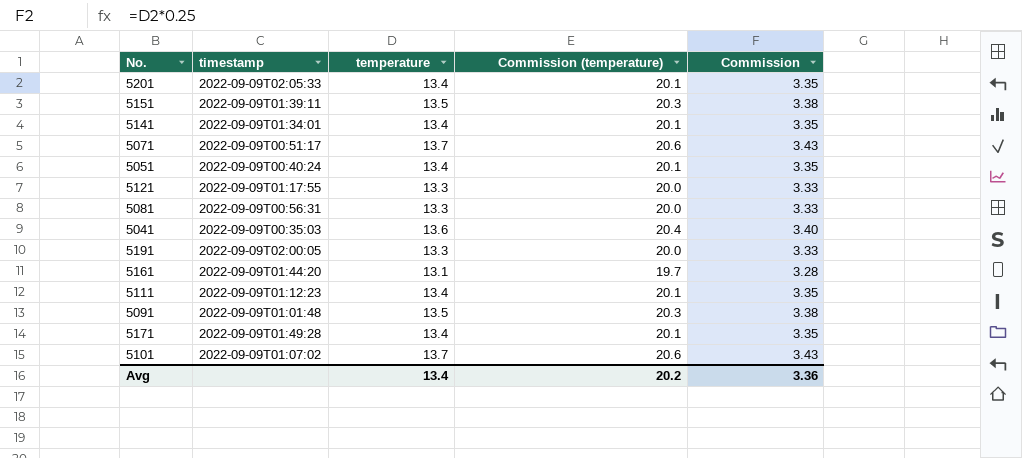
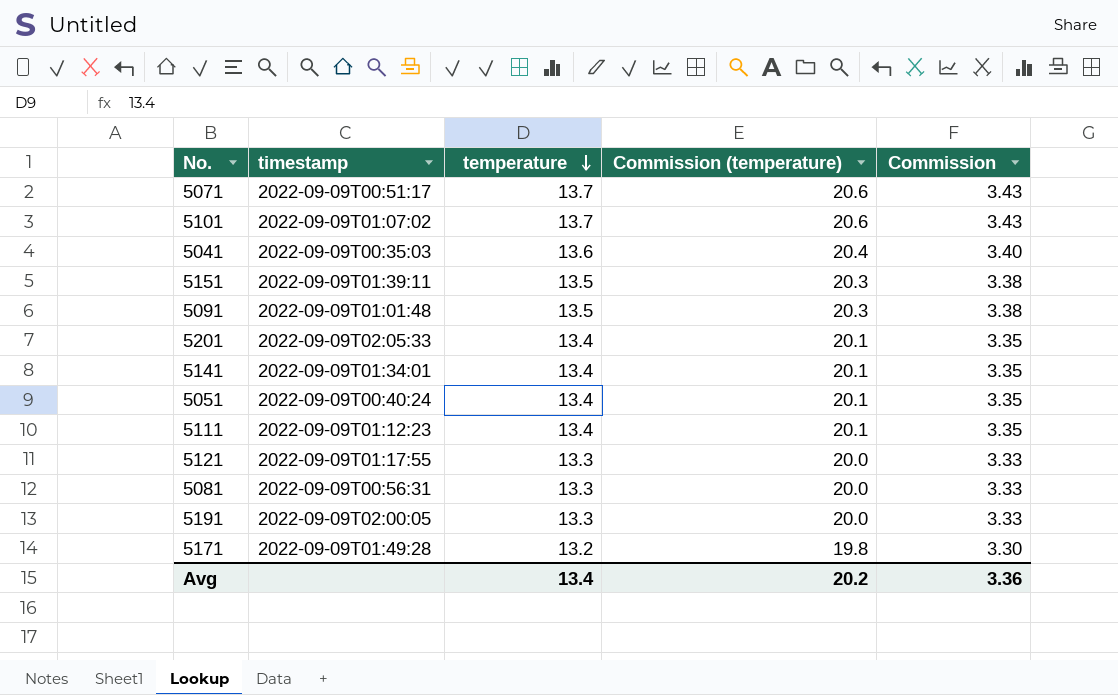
row order: none -> temperature descending
row 5161: 2022-09-09T01:44:20 | 13.1 | 19.7 | 3.28 -> none
5171 | temperature: 13.4 -> 13.2
5171 | Commission (temperature): 20.1 -> 19.8
5171 | Commission: 3.35 -> 3.30

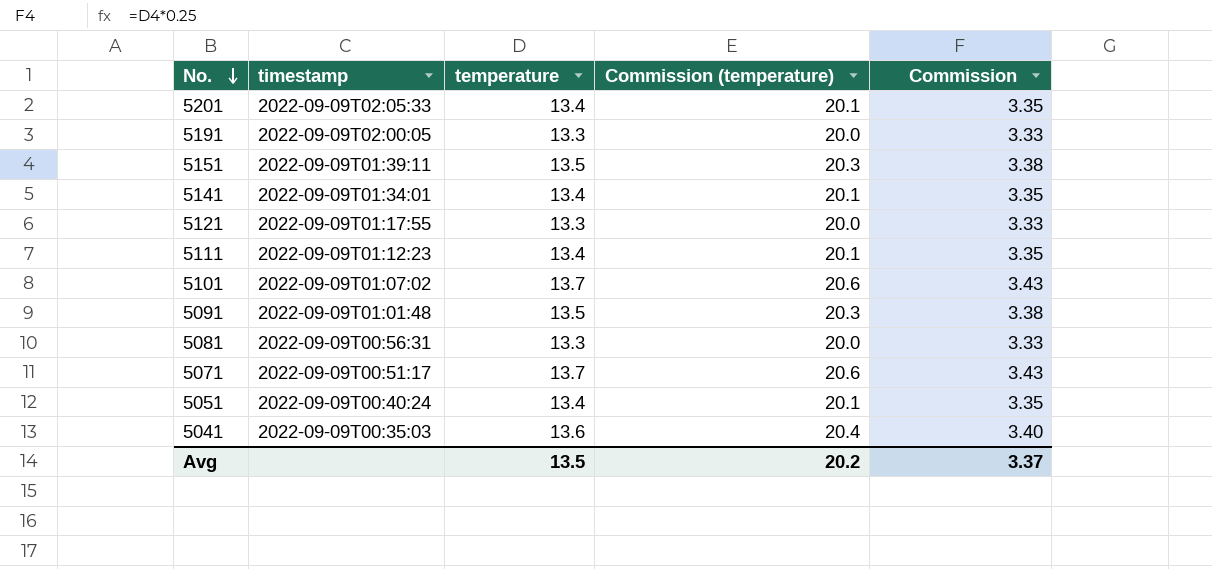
row order: temperature descending -> No. descending
row 5171: 2022-09-09T01:49:28 | 13.2 | 19.8 | 3.30 -> none
Avg | temperature: 13.4 -> 13.5
Avg | Commission: 3.36 -> 3.37

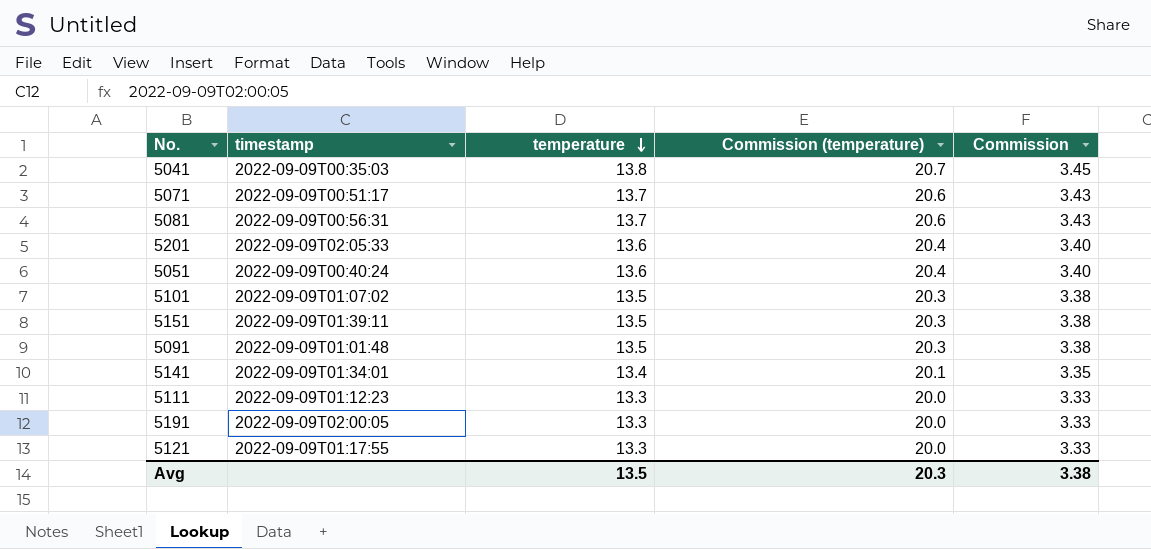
row order: No. descending -> temperature descending
5041 | temperature: 13.6 -> 13.8
5041 | Commission (temperature): 20.4 -> 20.7
5041 | Commission: 3.40 -> 3.45
5081 | temperature: 13.3 -> 13.7
5081 | Commission (temperature): 20.0 -> 20.6
5081 | Commission: 3.33 -> 3.43
5201 | temperature: 13.4 -> 13.6
5201 | Commission (temperature): 20.1 -> 20.4
5201 | Commission: 3.35 -> 3.40
5051 | temperature: 13.4 -> 13.6
5051 | Commission (temperature): 20.1 -> 20.4
5051 | Commission: 3.35 -> 3.40
5101 | temperature: 13.7 -> 13.5
5101 | Commission (temperature): 20.6 -> 20.3
5101 | Commission: 3.43 -> 3.38
5111 | temperature: 13.4 -> 13.3
5111 | Commission (temperature): 20.1 -> 20.0
5111 | Commission: 3.35 -> 3.33
Avg | Commission (temperature): 20.2 -> 20.3
Avg | Commission: 3.37 -> 3.38

